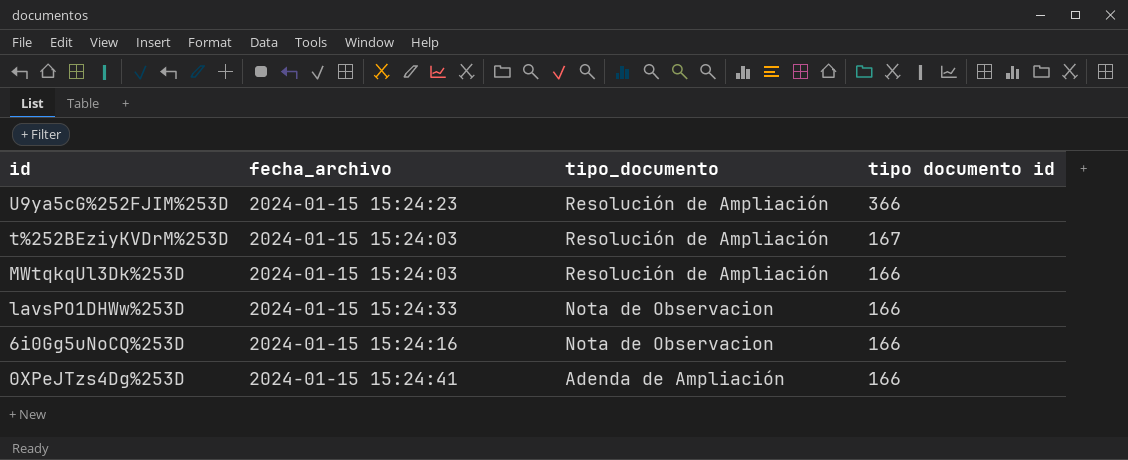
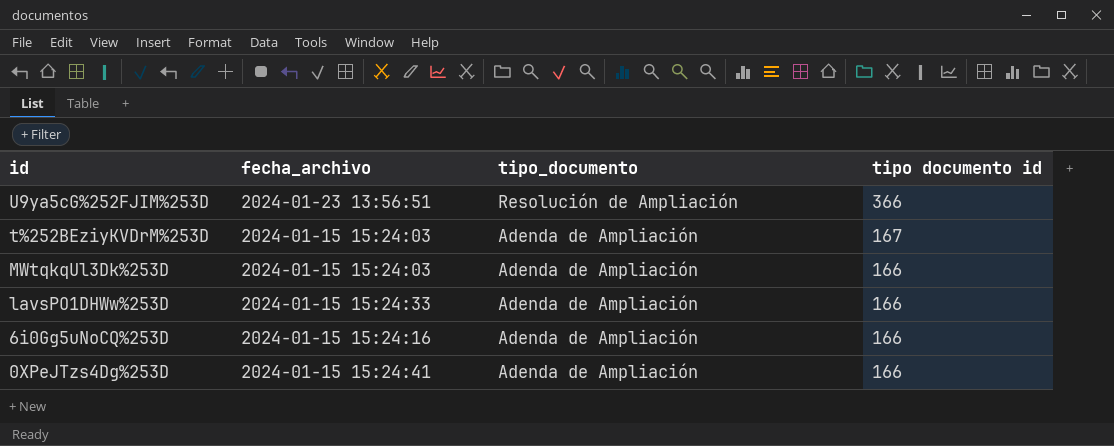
U9ya5cG%252FJIM%253D | fecha_archivo: 2024-01-15 15:24:23 -> 2024-01-23 13:56:51
t%252BEziyKVDrM%253D | tipo_documento: Resolución de Ampliación -> Adenda de Ampliación
MWtqkqUl3Dk%253D | tipo_documento: Resolución de Ampliación -> Adenda de Ampliación
lavsPO1DHWw%253D | tipo_documento: Nota de Observacion -> Adenda de Ampliación
6i0Gg5uNoCQ%253D | tipo_documento: Nota de Observacion -> Adenda de Ampliación

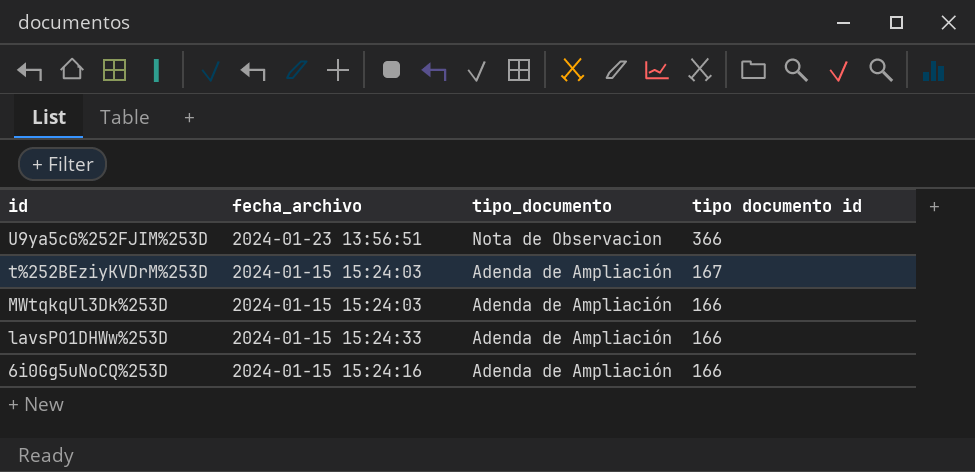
row 0XPeJTzs4Dg%253D: 2024-01-15 15:24:41 | Adenda de Ampliación | 166 -> none
U9ya5cG%252FJIM%253D | tipo_documento: Resolución de Ampliación -> Nota de Observacion

